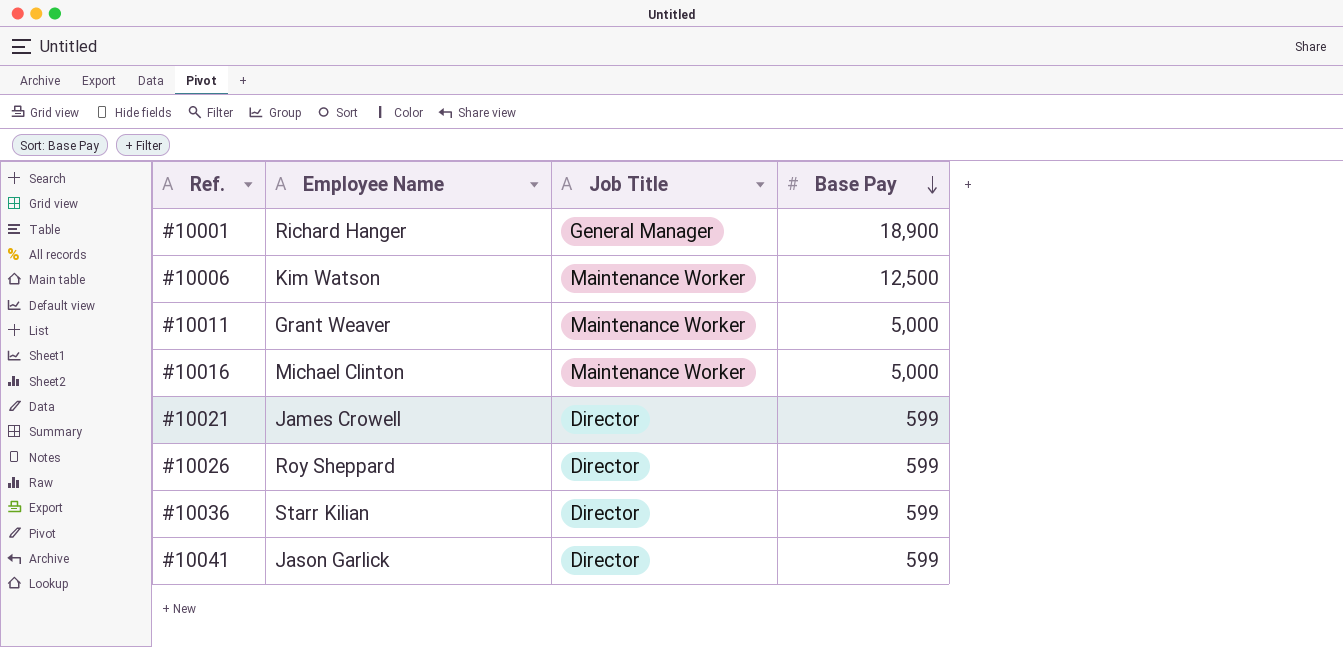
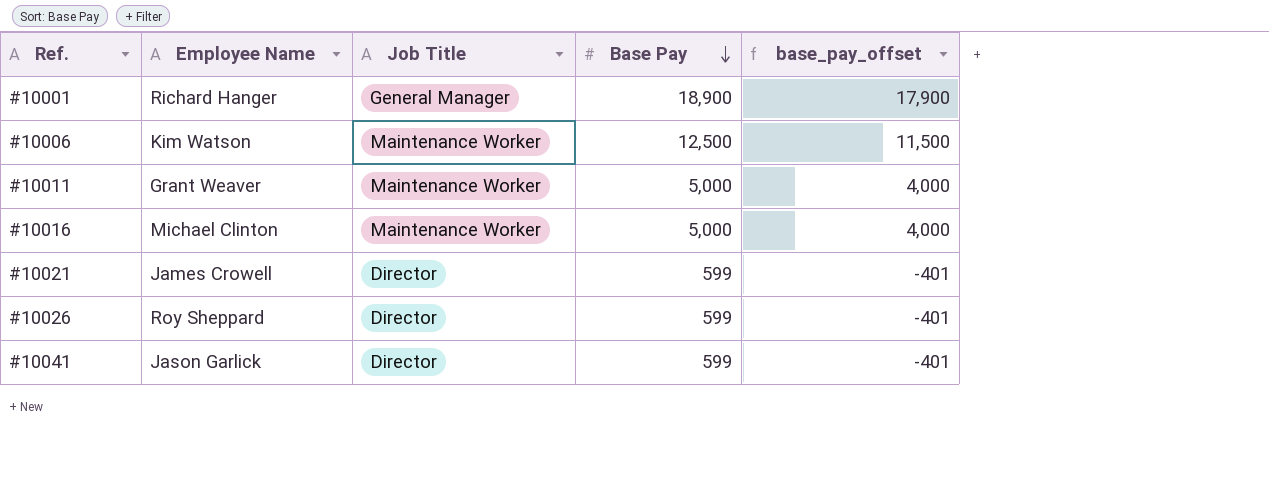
column base_pay_offset | formula: none -> [Base Pay] - 1000
row #10036: Starr Kilian | Director | 599 -> none

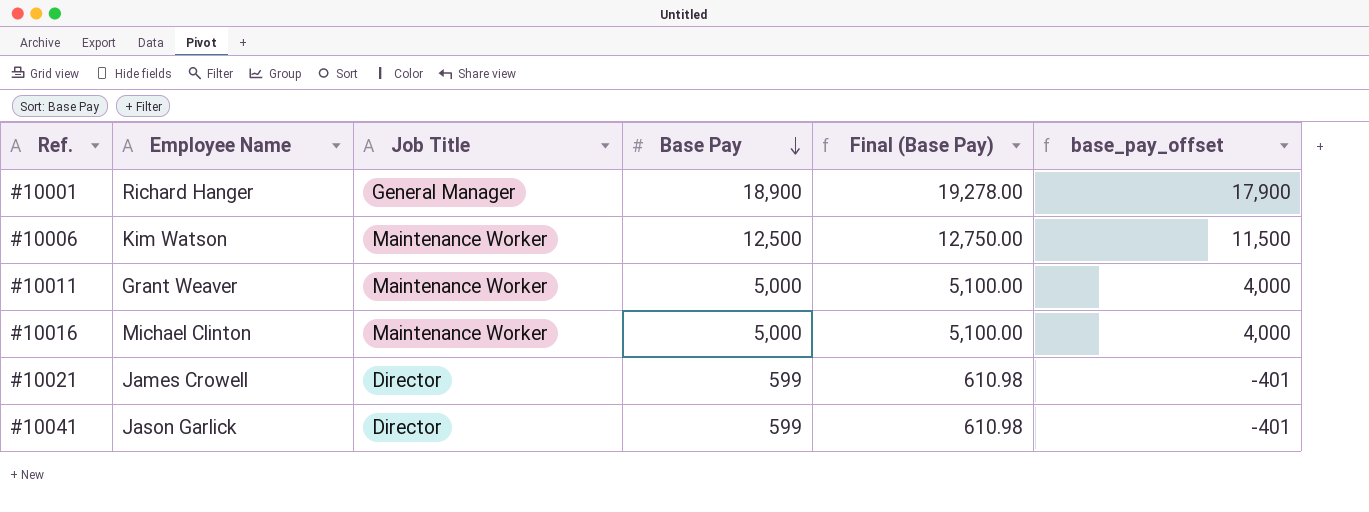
column Final (Base Pay) | formula: none -> [Base Pay] * 1.02
row #10026: Roy Sheppard | Director | 599 | -401 -> none

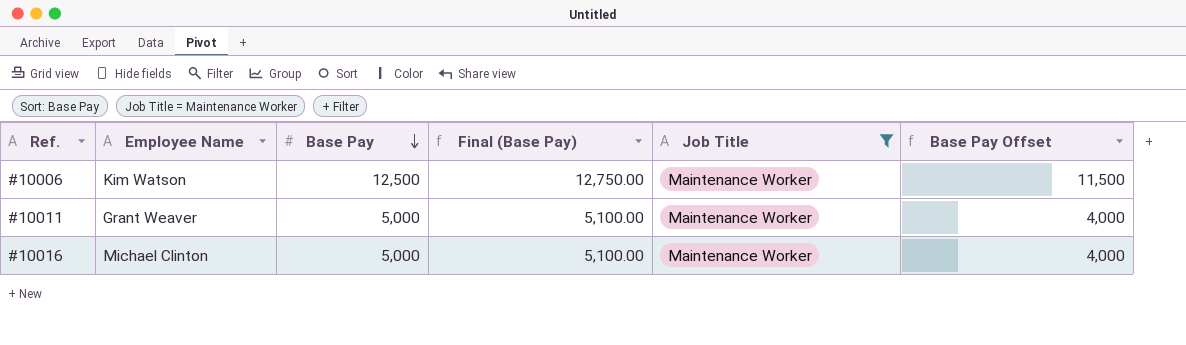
filter: none -> Job Title = Maintenance Worker
column Job Title | position: 3 -> 5
column name: base_pay_offset -> Base Pay Offset

